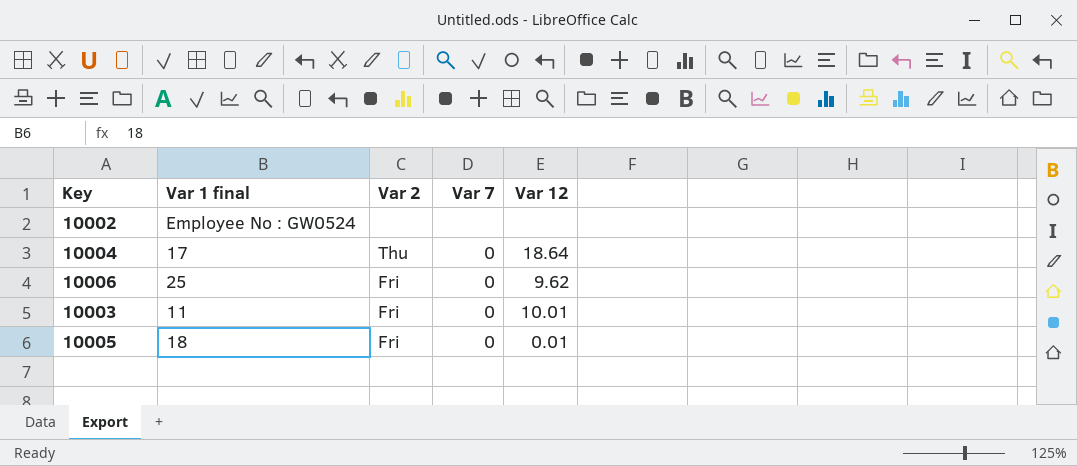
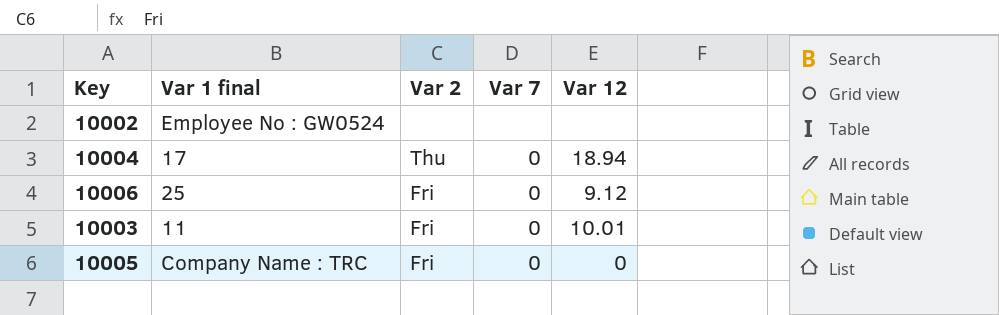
10004 | Var 12: 18.64 -> 18.94
10006 | Var 12: 9.62 -> 9.12
10005 | Var 1 final: 18 -> Company Name : TRC
10005 | Var 12: 0.01 -> 0

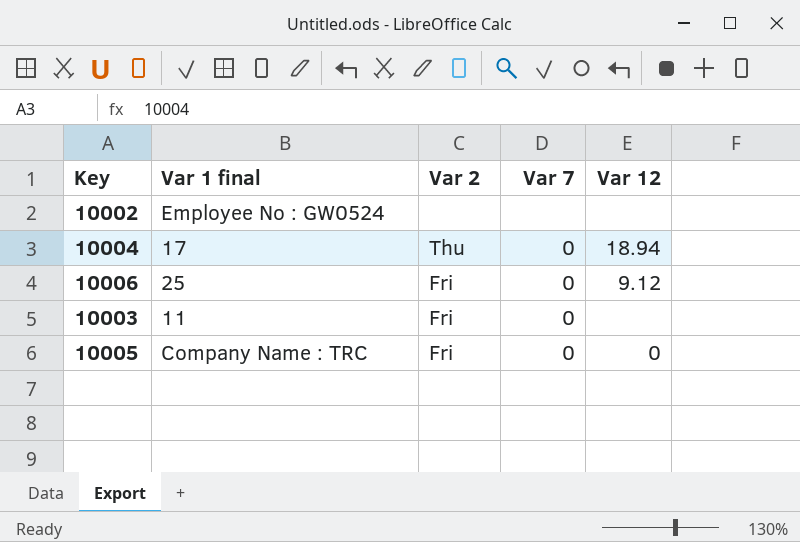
10003 | Var 12: 10.01 -> none

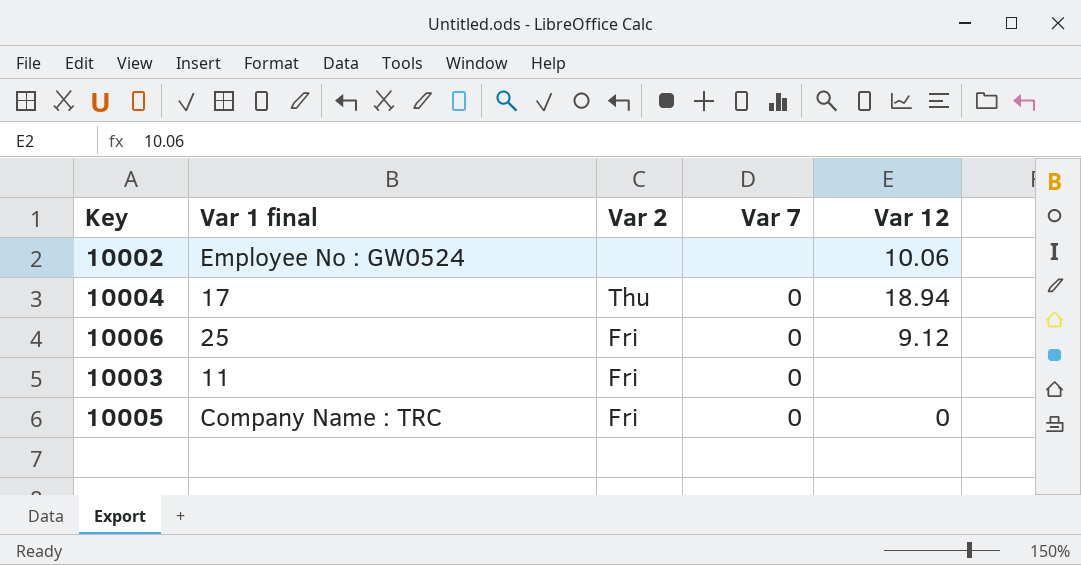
10002 | Var 12: none -> 10.06

